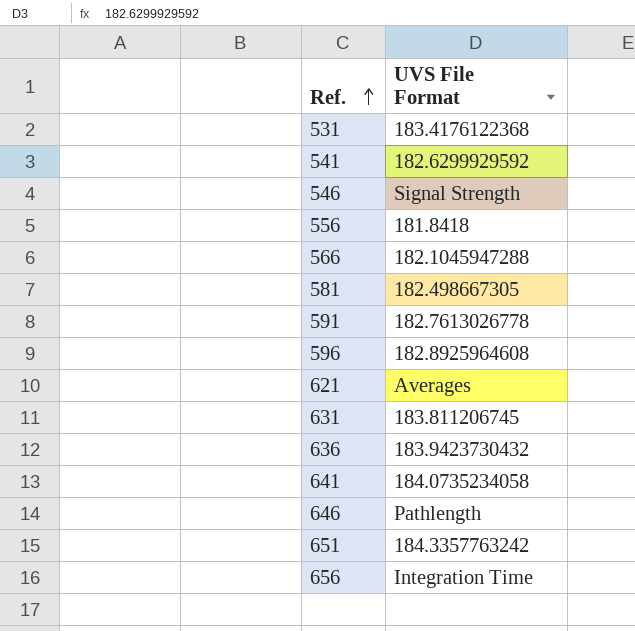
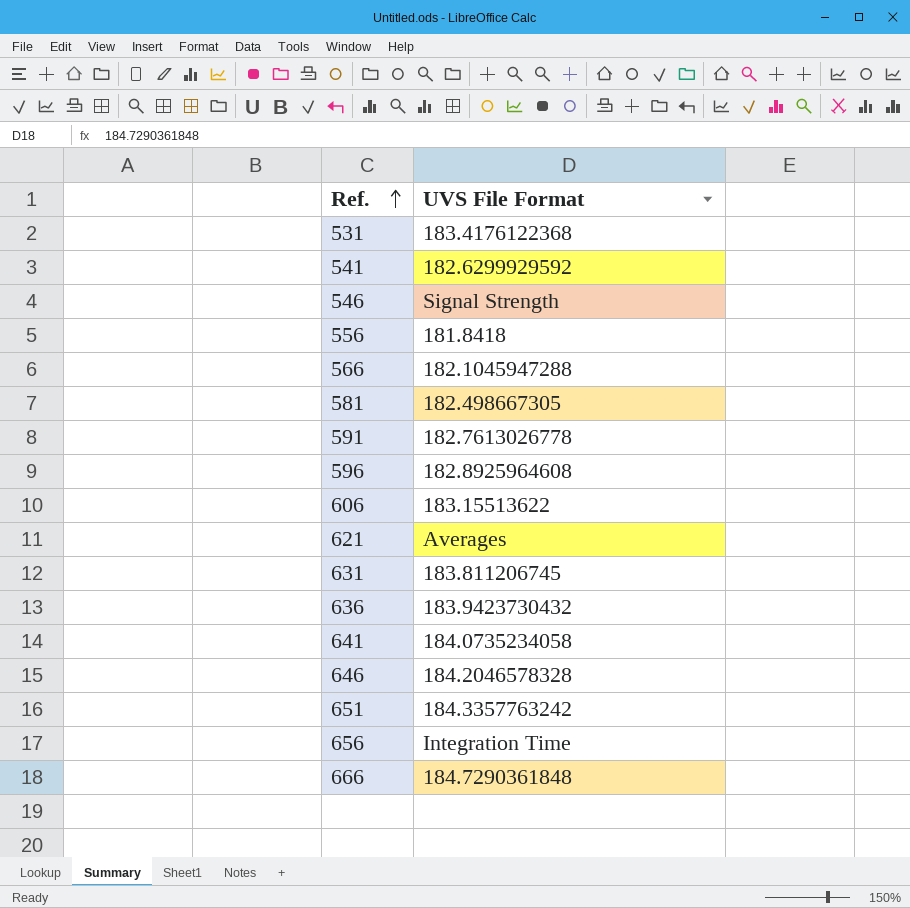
row 606: none -> 183.15513622
646 | UVS File Format: Pathlength -> 184.2046578328
row 666: none -> 184.7290361848

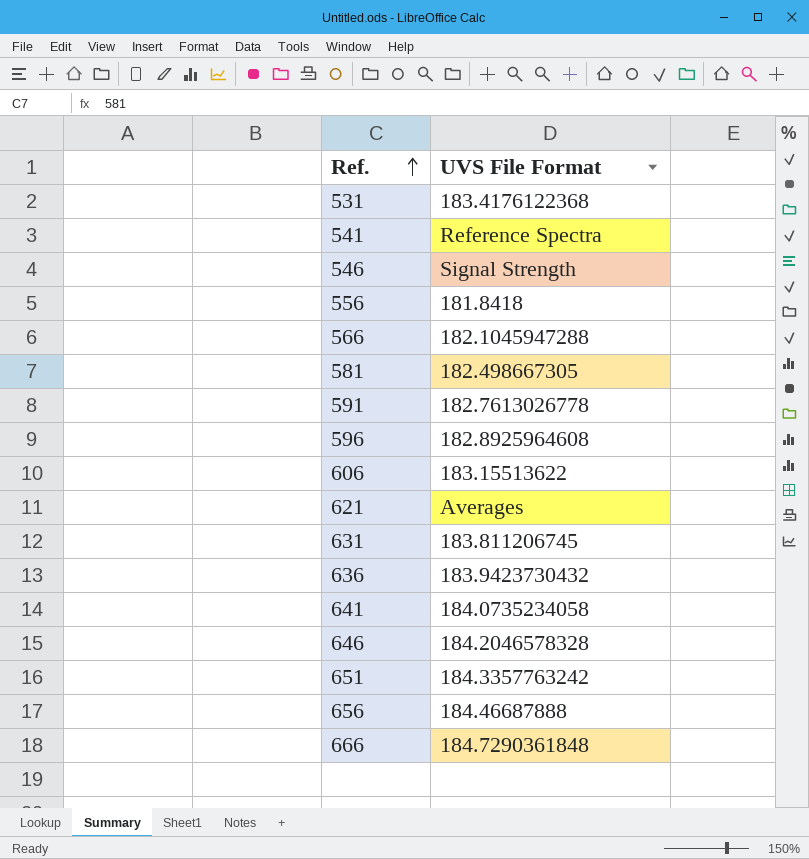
541 | UVS File Format: 182.6299929592 -> Reference Spectra
656 | UVS File Format: Integration Time -> 184.46687888

